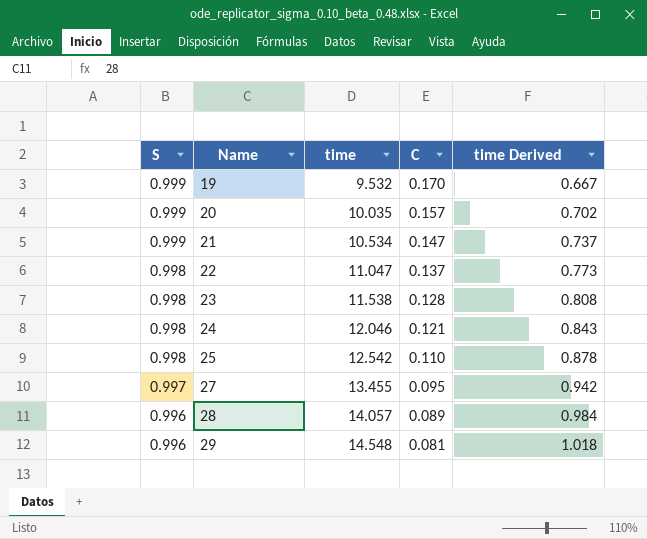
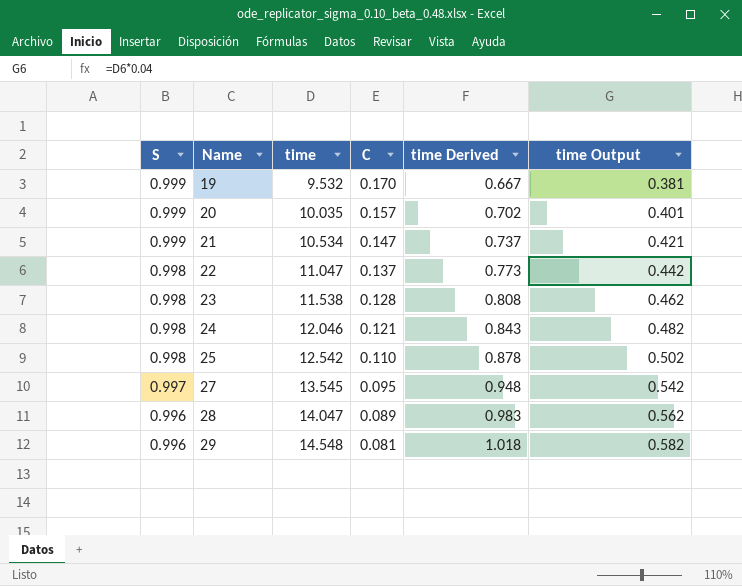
column time Output | formula: none -> [time] * 0.04
27 | time: 13.455 -> 13.545
27 | time Derived: 0.942 -> 0.948
28 | time: 14.057 -> 14.047
28 | time Derived: 0.984 -> 0.983

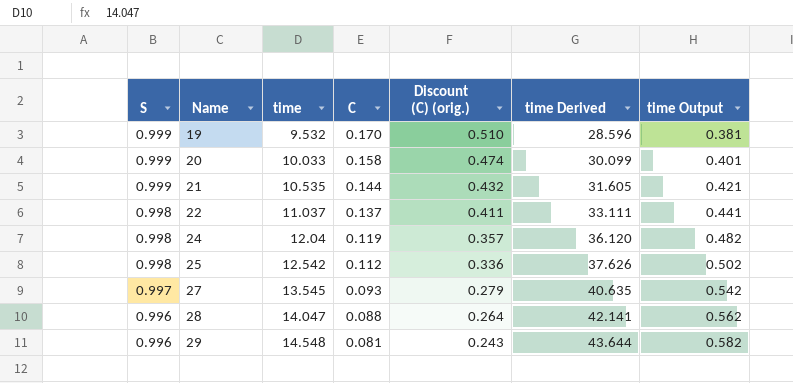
column Discount (C) (orig.) | formula: none -> [C] * 3
column time Derived | formula: [time] * 0.07 -> [time] * 3
row 23: 0.998 | 11.538 | 0.128 | 0.808 | 0.462 -> none
20 | time: 10.035 -> 10.033
20 | C: 0.157 -> 0.158
21 | time: 10.534 -> 10.535
21 | C: 0.147 -> 0.144
22 | time: 11.047 -> 11.037
22 | time Output: 0.442 -> 0.441
24 | time: 12.046 -> 12.04
24 | C: 0.121 -> 0.119
25 | C: 0.110 -> 0.112
27 | C: 0.095 -> 0.093
28 | C: 0.089 -> 0.088

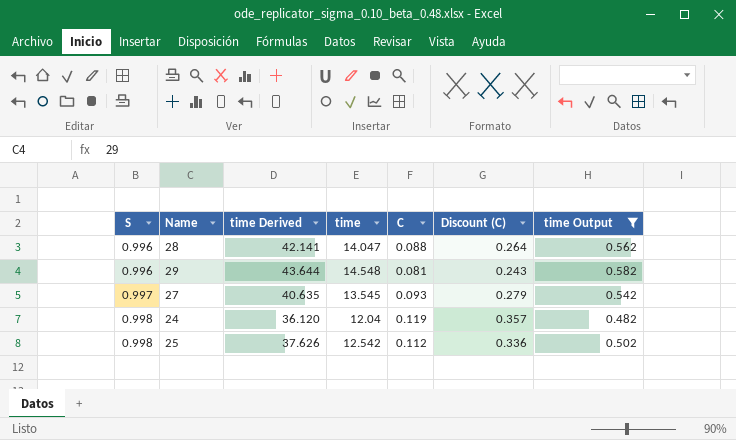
filter: none -> time Output >= 0.482
row order: S descending -> S ascending
column time Derived | position: 6 -> 3
column name: Discount (C) (orig.) -> Discount (C)

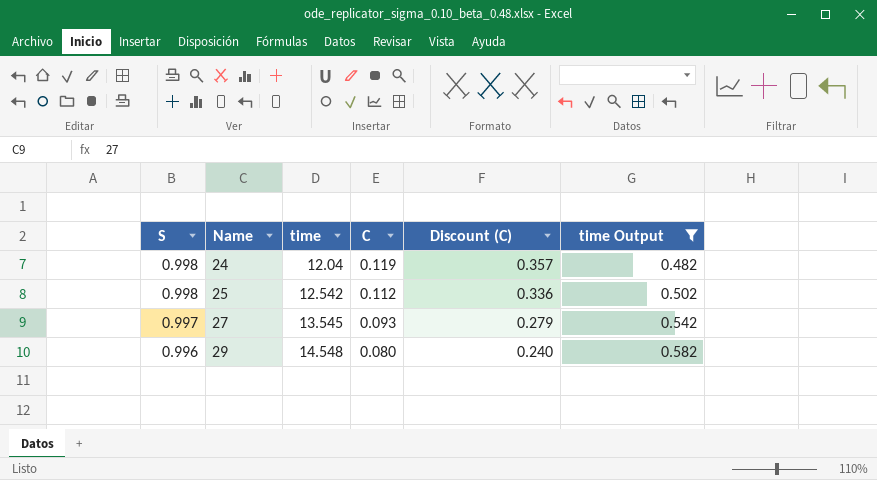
row order: S ascending -> S descending
column time Derived | formula: [time] * 3 -> none
row 28: 0.996 | 42.141 | 14.047 | 0.088 | 0.264 | 0.562 -> none
29 | C: 0.081 -> 0.080
29 | Discount (C): 0.243 -> 0.240

